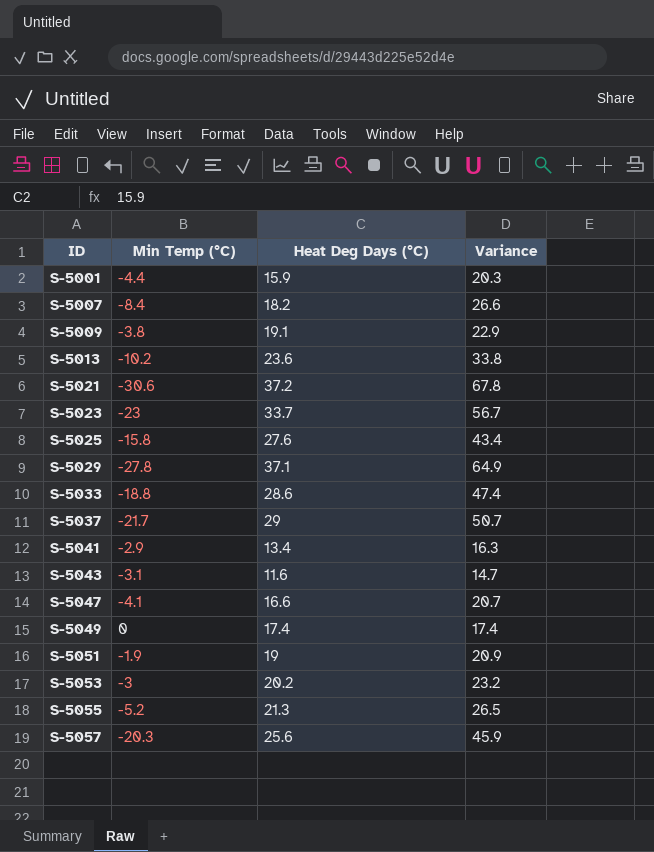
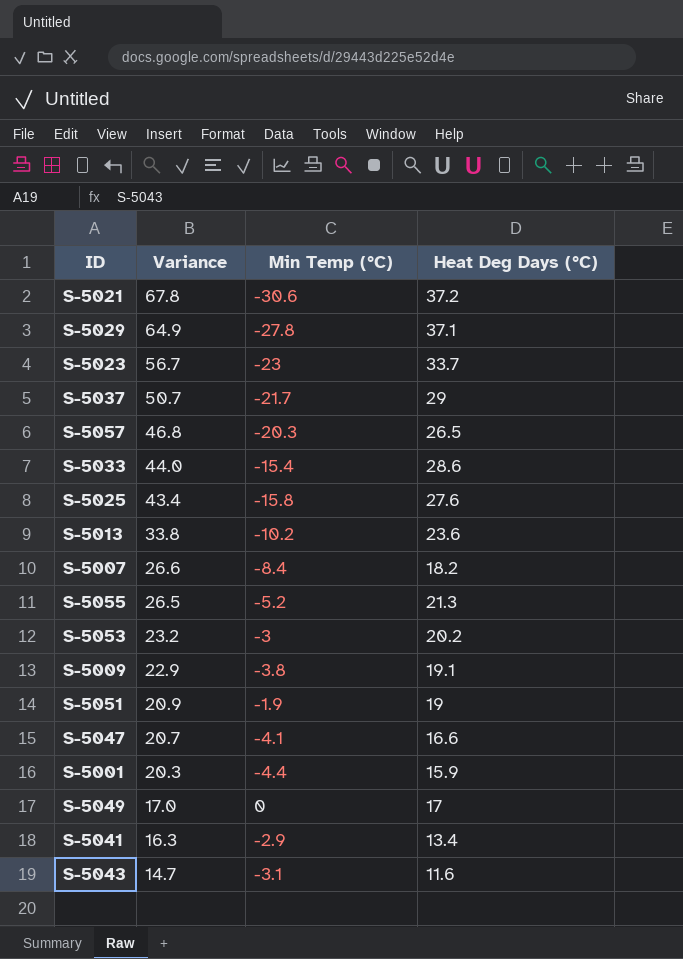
row order: ID ascending -> Variance descending
column Variance | position: 4 -> 2
S-5057 | Variance: 45.9 -> 46.8
S-5057 | Heat Deg Days (°C): 25.6 -> 26.5
S-5033 | Variance: 47.4 -> 44.0
S-5033 | Min Temp (°C): -18.8 -> -15.4
S-5049 | Variance: 17.4 -> 17.0
S-5049 | Heat Deg Days (°C): 17.4 -> 17

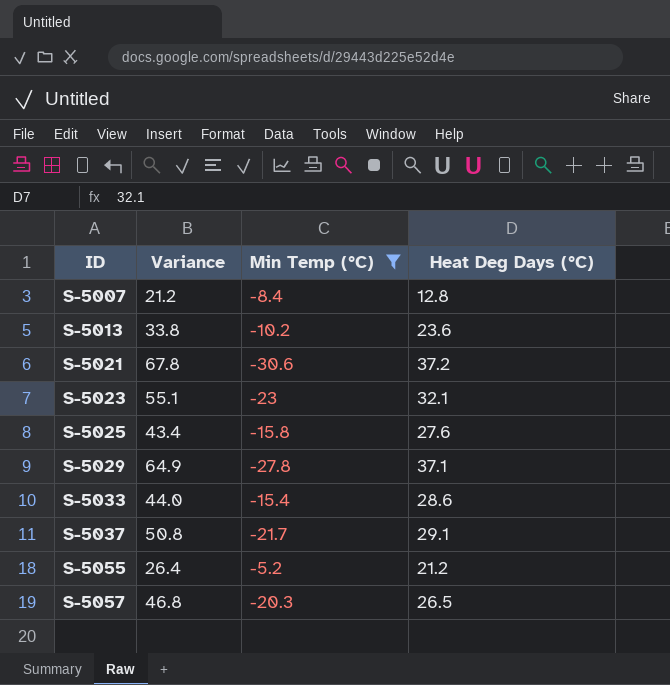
filter: none -> Min Temp (°C) <= -5.2
row order: Variance descending -> ID ascending
S-5007 | Variance: 26.6 -> 21.2
S-5007 | Heat Deg Days (°C): 18.2 -> 12.8
S-5023 | Variance: 56.7 -> 55.1
S-5023 | Heat Deg Days (°C): 33.7 -> 32.1
S-5037 | Variance: 50.7 -> 50.8
S-5037 | Heat Deg Days (°C): 29 -> 29.1
S-5055 | Variance: 26.5 -> 26.4
S-5055 | Heat Deg Days (°C): 21.3 -> 21.2

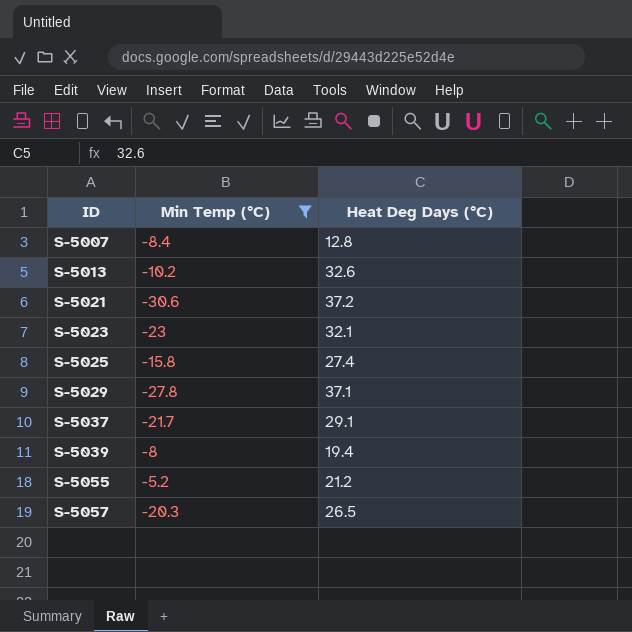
column Variance | formula: [Heat Deg Days (°C)] - [Min Temp (°C)] -> none
row S-5033: 44.0 | -15.4 | 28.6 -> none
S-5013 | Heat Deg Days (°C): 23.6 -> 32.6
S-5025 | Heat Deg Days (°C): 27.6 -> 27.4
row S-5039: none -> -8 | 19.4

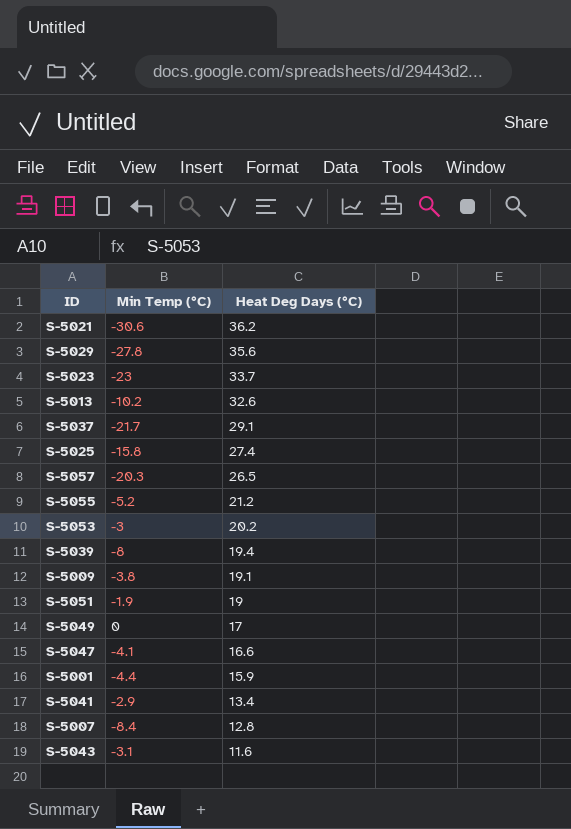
filter: Min Temp (°C) <= -5.2 -> none
row order: ID ascending -> Heat Deg Days (°C) descending
S-5021 | Heat Deg Days (°C): 37.2 -> 36.2
S-5029 | Heat Deg Days (°C): 37.1 -> 35.6
S-5023 | Heat Deg Days (°C): 32.1 -> 33.7

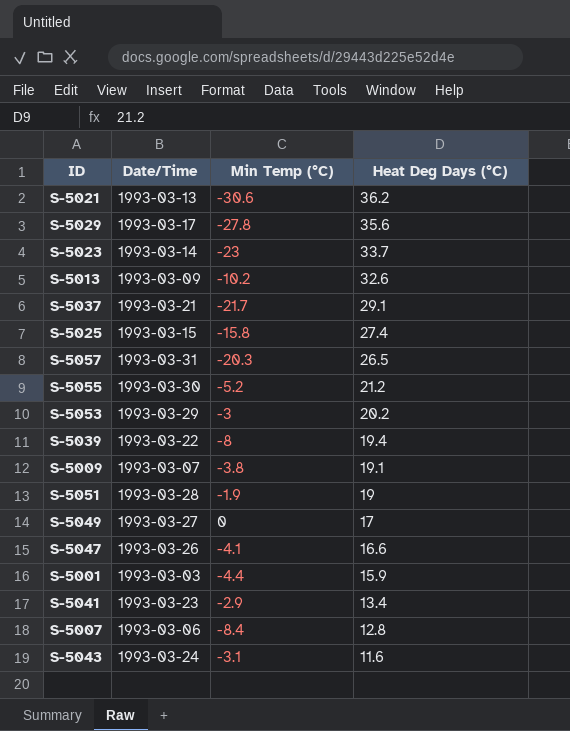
column Date/Time | position: none -> 2

